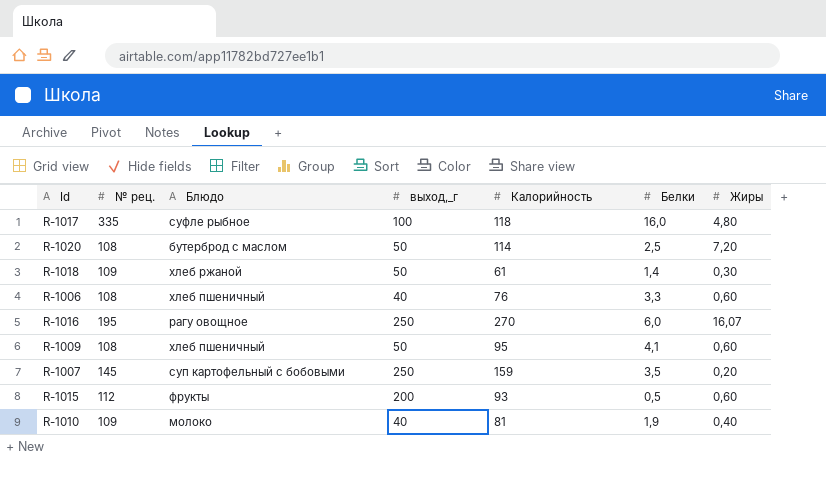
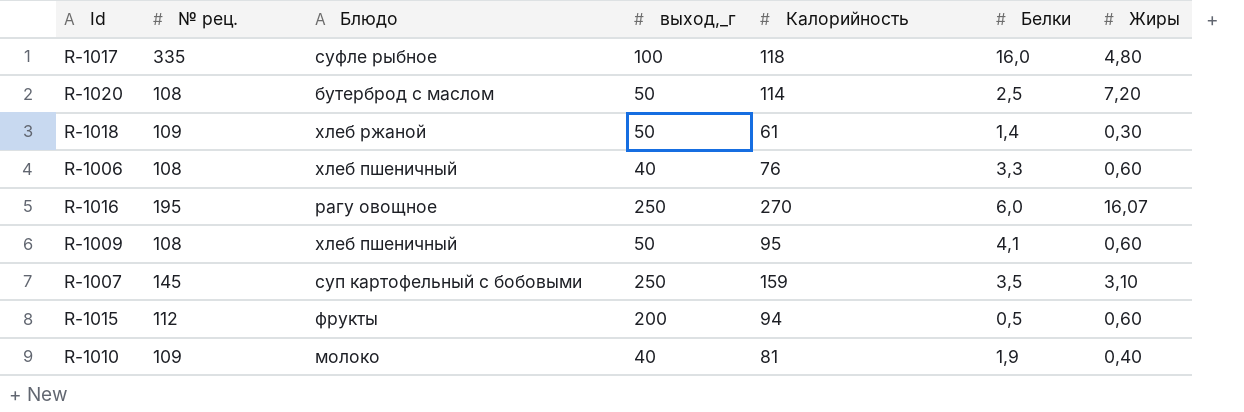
R-1007 | Жиры: 0,20 -> 3,10
R-1015 | Калорийность: 93 -> 94

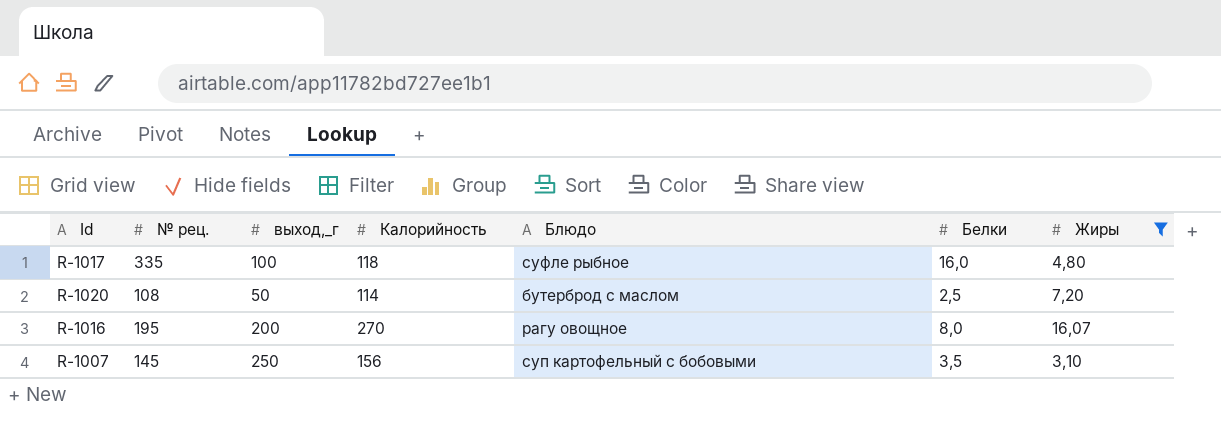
filter: none -> Жиры >= 3,10
column Блюдо | position: 3 -> 5
R-1016 | выход,_г: 250 -> 200
R-1016 | Белки: 6,0 -> 8,0
R-1007 | Калорийность: 159 -> 156

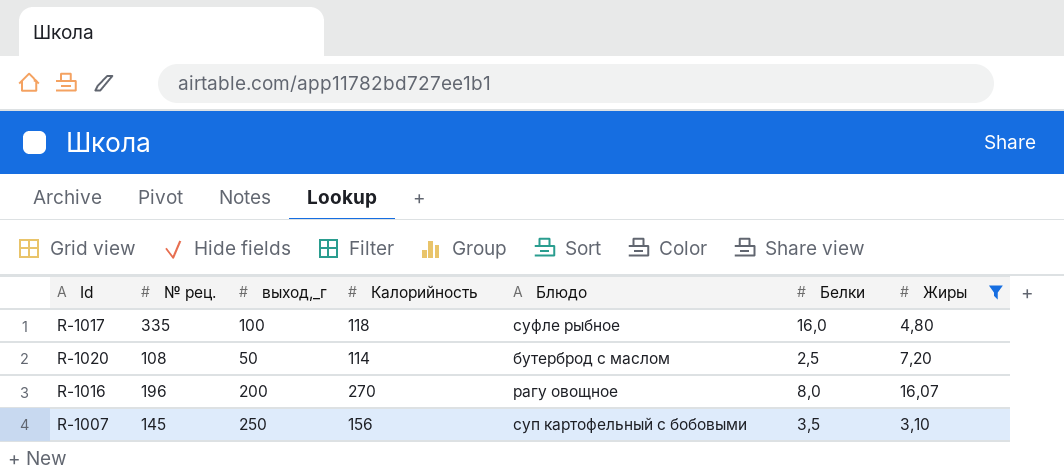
R-1016 | № рец.: 195 -> 196

